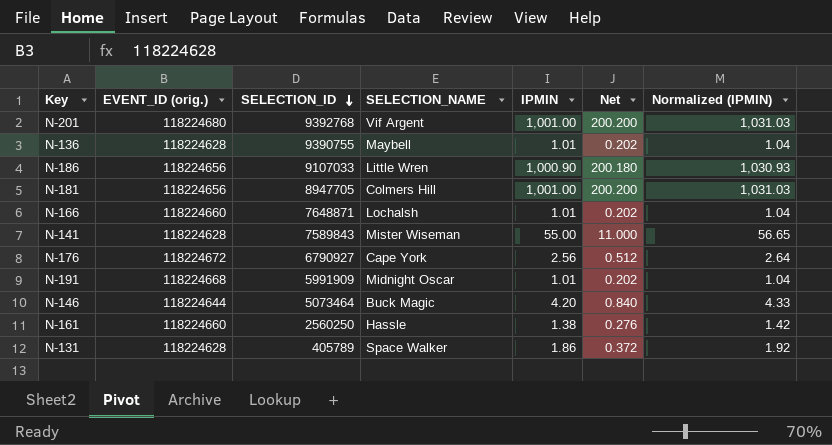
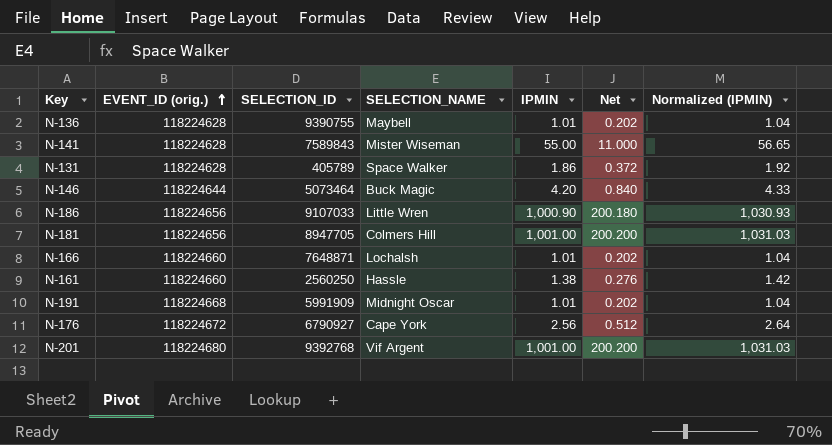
row order: SELECTION_ID descending -> EVENT_ID (orig.) ascending

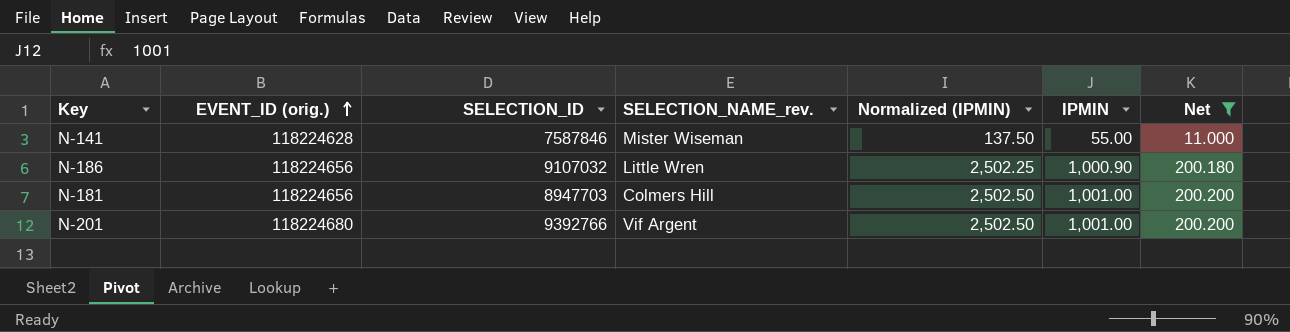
filter: none -> Net >= 11.000
column name: SELECTION_NAME -> SELECTION_NAME_rev.
column Normalized (IPMIN) | formula: [IPMIN] * 1.03 -> [IPMIN] * 2.5
column Normalized (IPMIN) | position: 7 -> 5
N-141 | SELECTION_ID: 7589843 -> 7587846
N-186 | SELECTION_ID: 9107033 -> 9107032
N-181 | SELECTION_ID: 8947705 -> 8947703
N-201 | SELECTION_ID: 9392768 -> 9392766

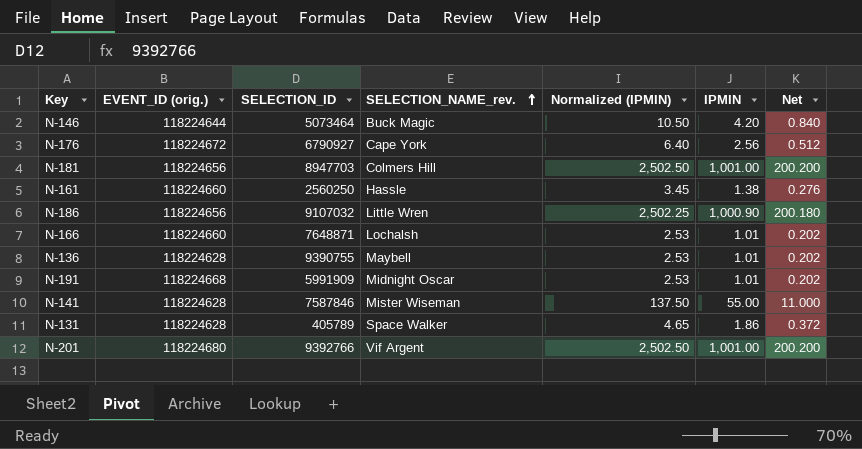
filter: Net >= 11.000 -> none
row order: EVENT_ID (orig.) ascending -> SELECTION_NAME_rev. ascending

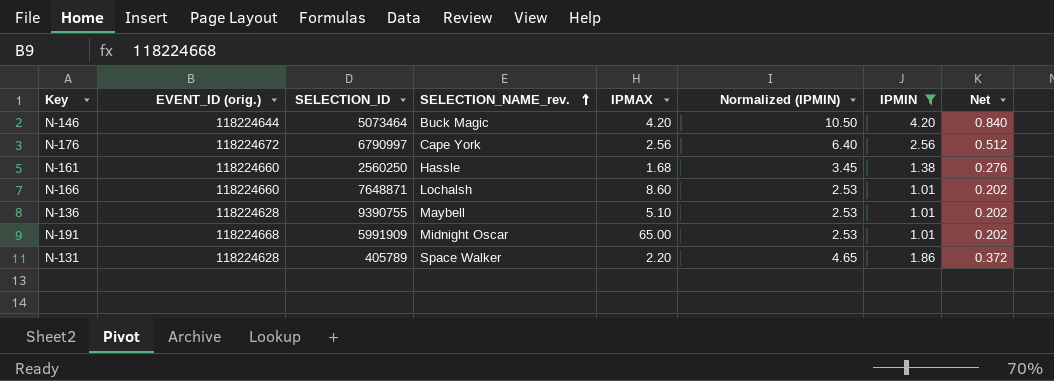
filter: none -> IPMIN <= 4.20
column IPMAX | position: none -> 5
N-176 | SELECTION_ID: 6790927 -> 6790997

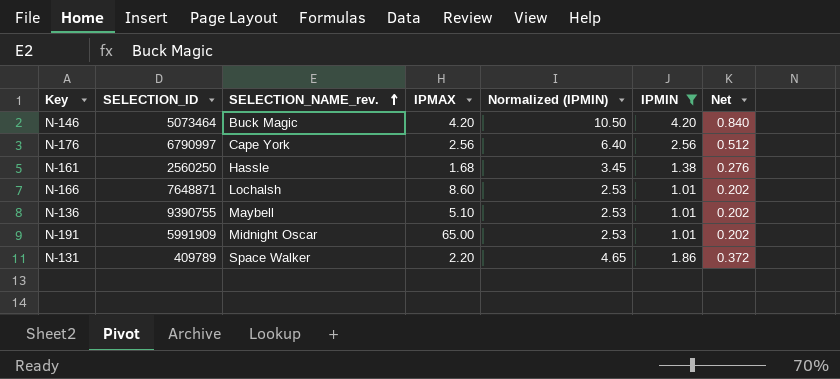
column EVENT_ID (orig.) | position: 2 -> none
N-131 | SELECTION_ID: 405789 -> 409789

